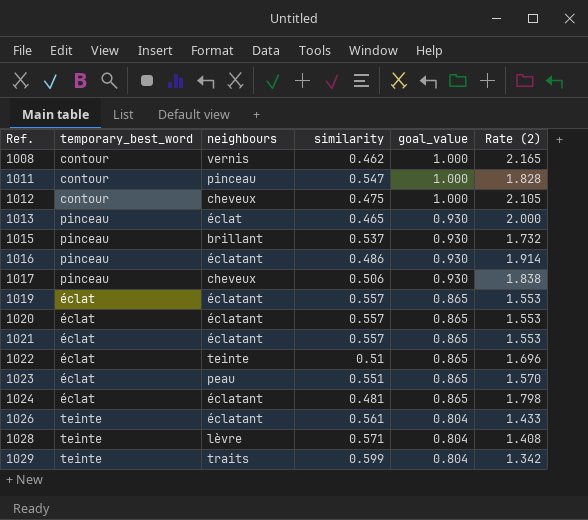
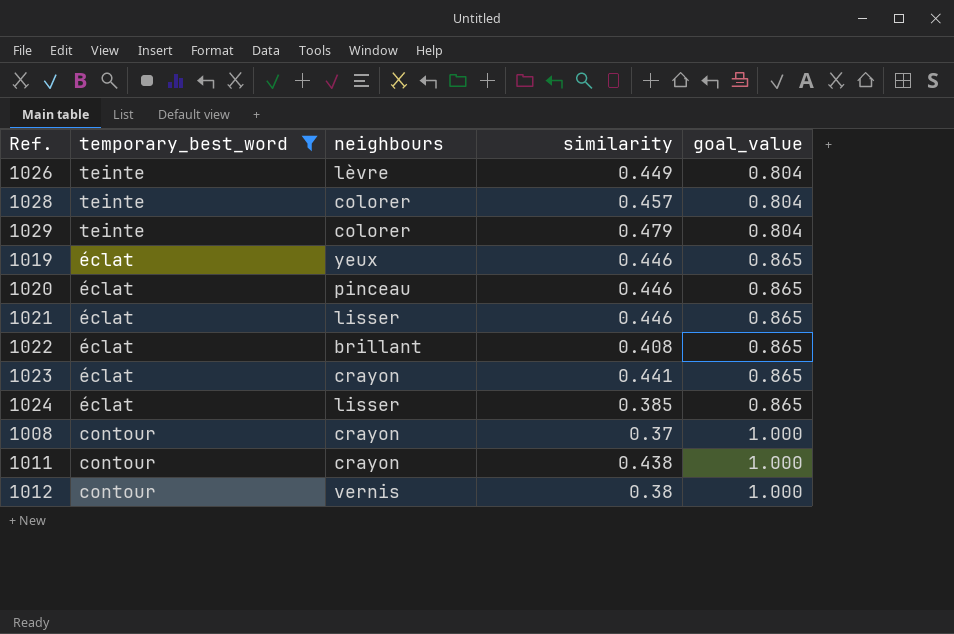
filter: none -> temporary_best_word != pinceau
row order: Ref. ascending -> temporary_best_word descending
column Rate (2) | formula: [goal_value] / [similarity] -> none
1026 | neighbours: éclatant -> lèvre
1026 | similarity: 0.561 -> 0.449
1028 | neighbours: lèvre -> colorer
1028 | similarity: 0.571 -> 0.457
1029 | neighbours: traits -> colorer
1029 | similarity: 0.599 -> 0.479
1019 | neighbours: éclatant -> yeux
1019 | similarity: 0.557 -> 0.446
1020 | neighbours: éclatant -> pinceau
1020 | similarity: 0.557 -> 0.446
1021 | neighbours: éclatant -> lisser
1021 | similarity: 0.557 -> 0.446
1022 | neighbours: teinte -> brillant
1022 | similarity: 0.51 -> 0.408
1023 | neighbours: peau -> crayon
1023 | similarity: 0.551 -> 0.441
1024 | neighbours: éclatant -> lisser
1024 | similarity: 0.481 -> 0.385
1008 | neighbours: vernis -> crayon
1008 | similarity: 0.462 -> 0.37
1011 | neighbours: pinceau -> crayon
1011 | similarity: 0.547 -> 0.438
1012 | neighbours: cheveux -> vernis
1012 | similarity: 0.475 -> 0.38

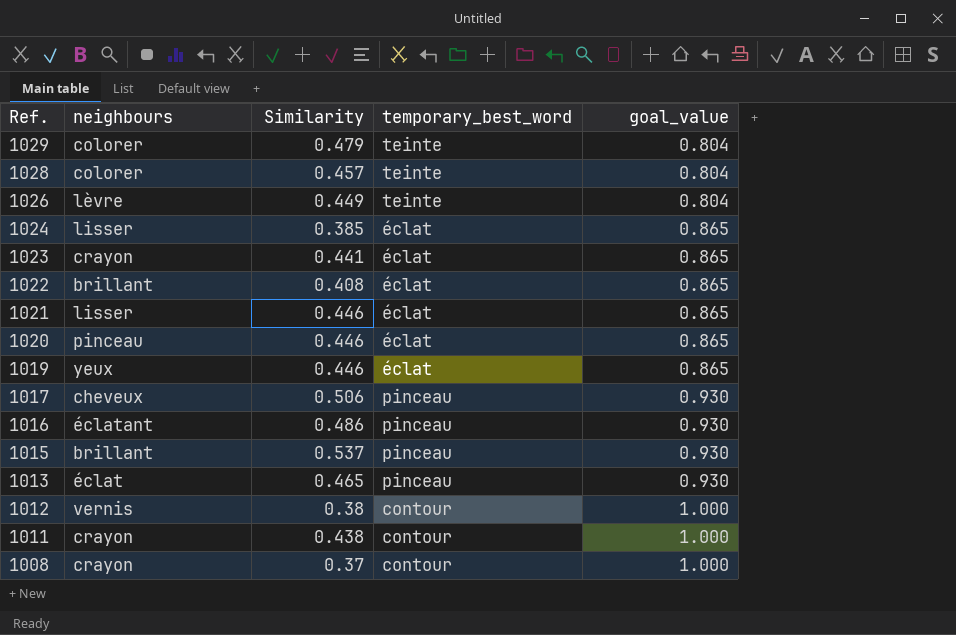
filter: temporary_best_word != pinceau -> none
row order: temporary_best_word descending -> Ref. descending
column name: similarity -> Similarity
column temporary_best_word | position: 2 -> 4

